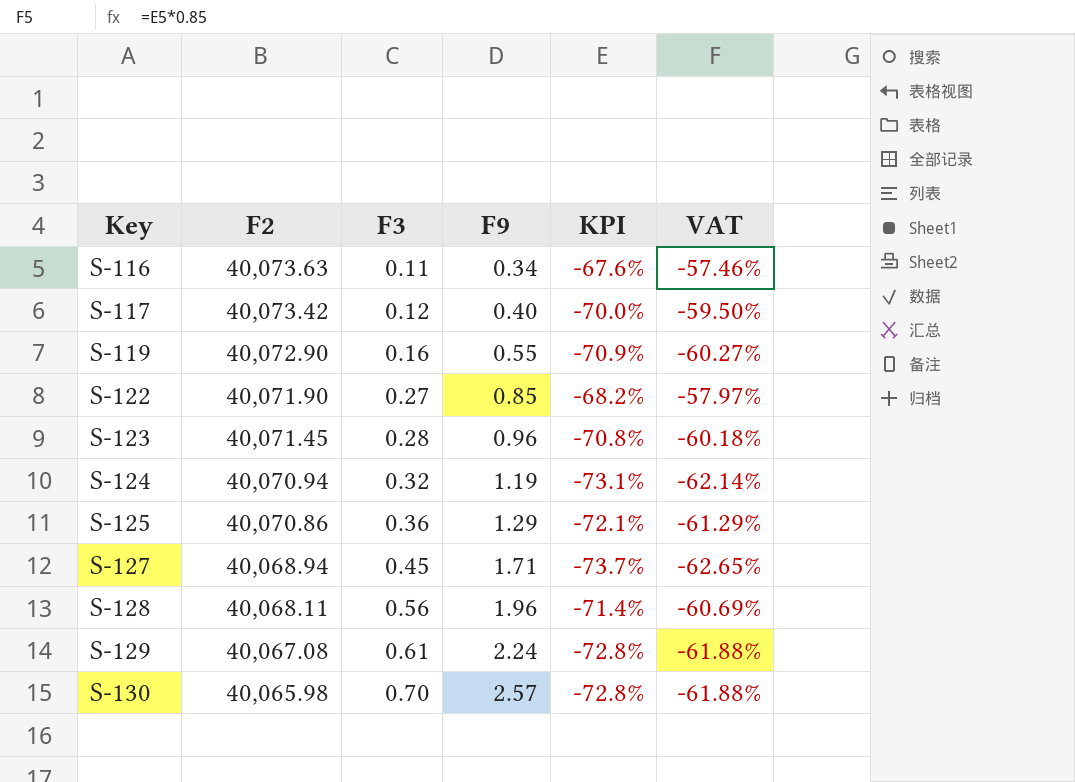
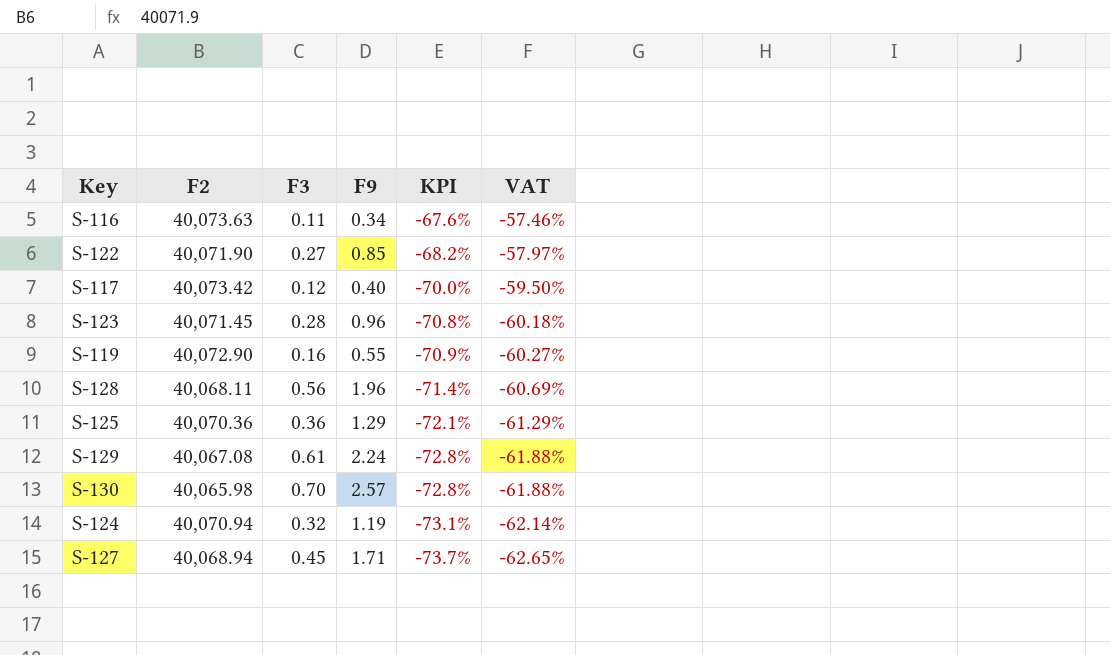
row order: Key ascending -> KPI descending
S-125 | F2: 40,070.86 -> 40,070.36

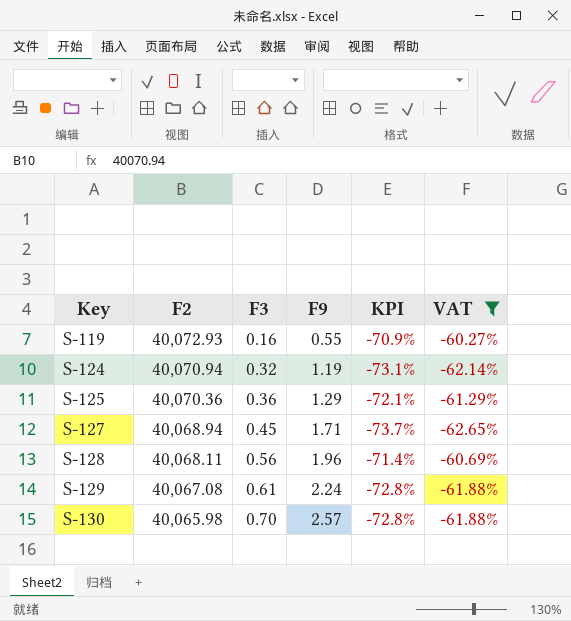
filter: none -> VAT <= -60.27%
row order: KPI descending -> Key ascending
S-119 | F2: 40,072.90 -> 40,072.93

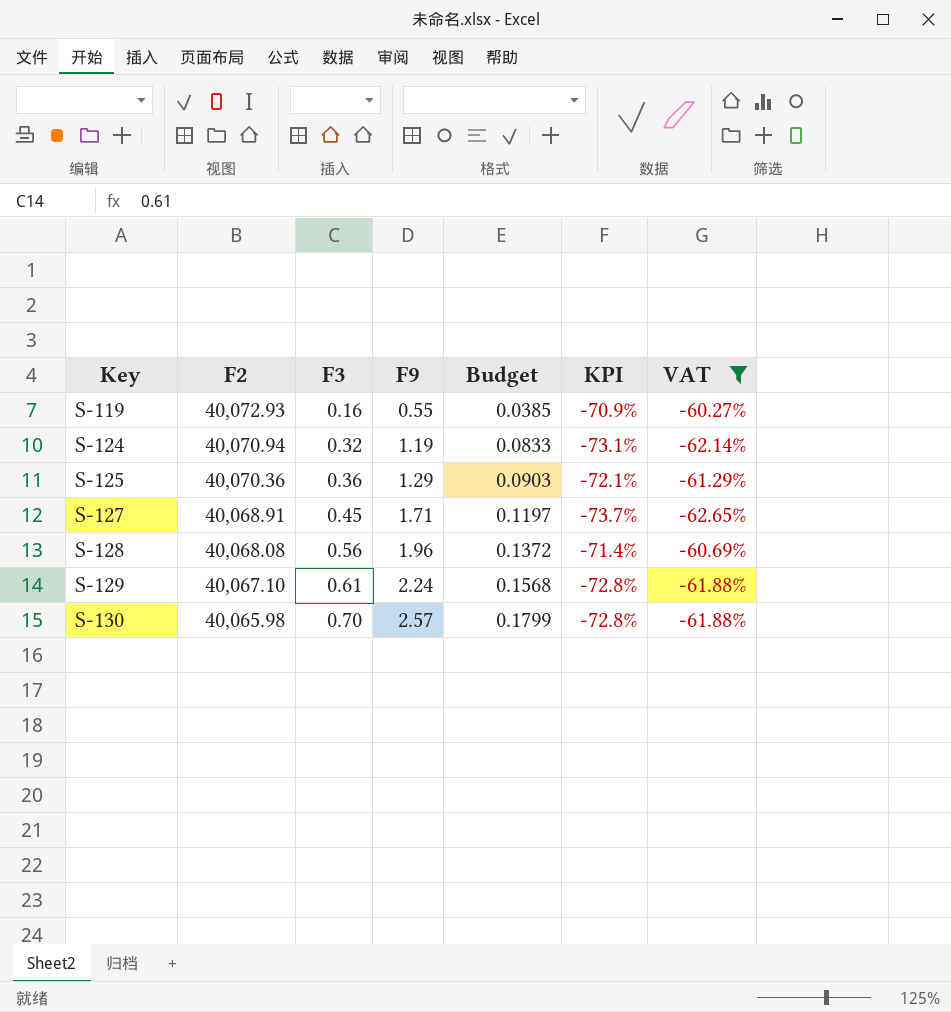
column Budget | formula: none -> [F9] * 0.07
S-127 | F2: 40,068.94 -> 40,068.91
S-128 | F2: 40,068.11 -> 40,068.08
S-129 | F2: 40,067.08 -> 40,067.10

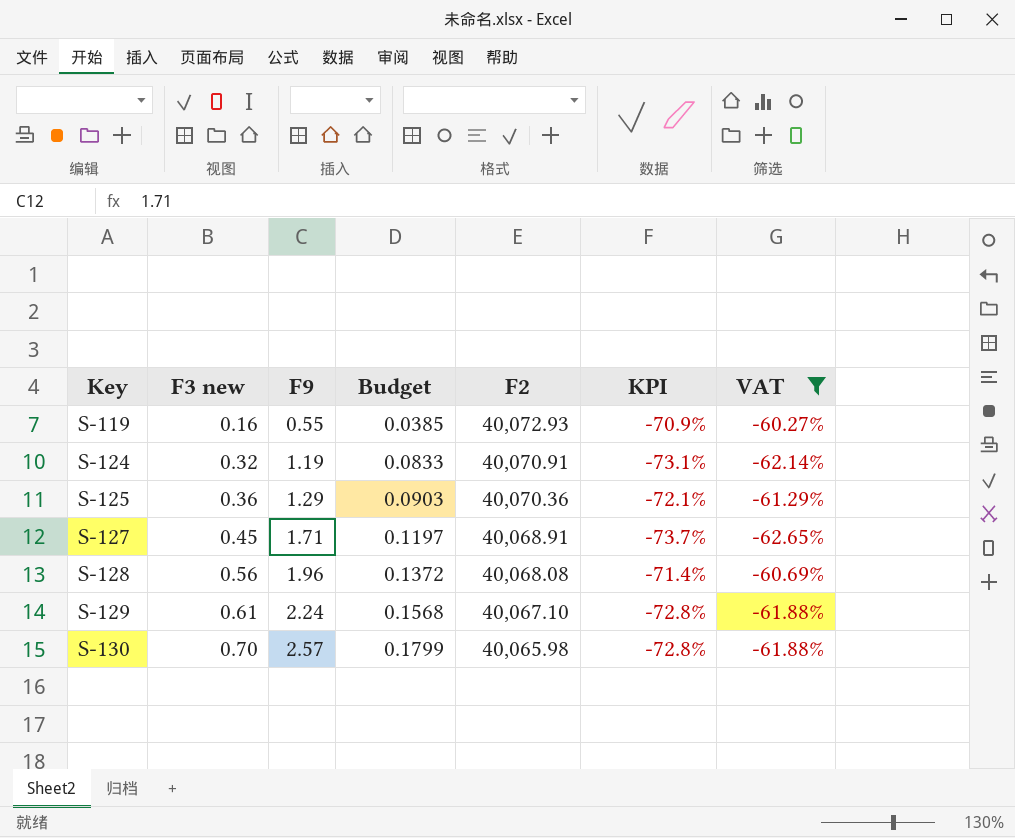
column name: F3 -> F3 new
column F2 | position: 2 -> 5
S-124 | F2: 40,070.94 -> 40,070.91

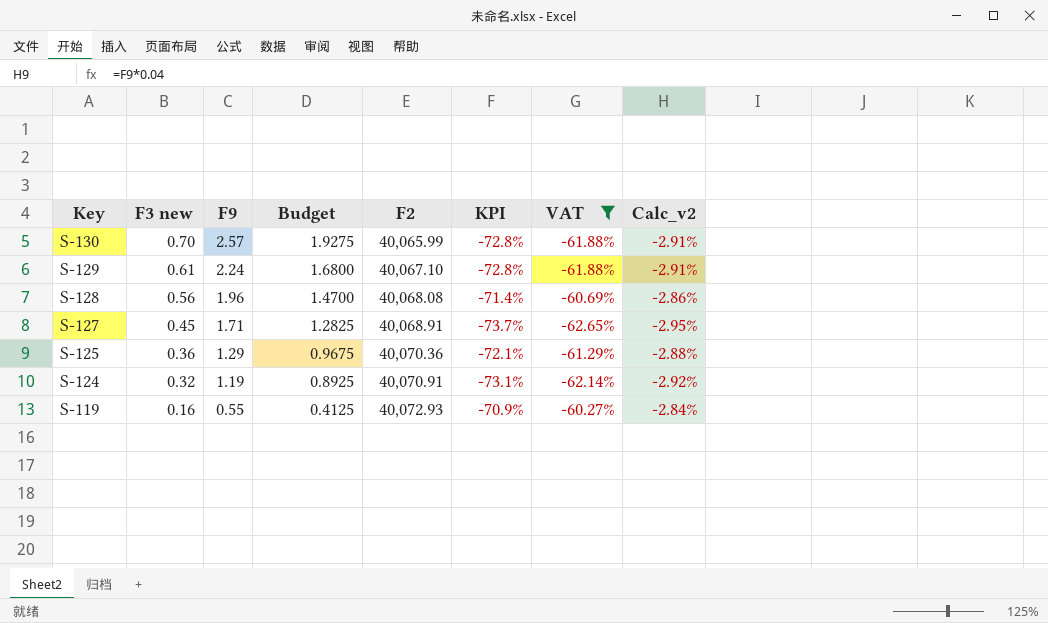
row order: Key ascending -> Key descending
column Budget | formula: [F9] * 0.07 -> [F9] * 0.75
column Calc_v2 | formula: none -> [KPI] * 0.04
S-130 | F2: 40,065.98 -> 40,065.99

